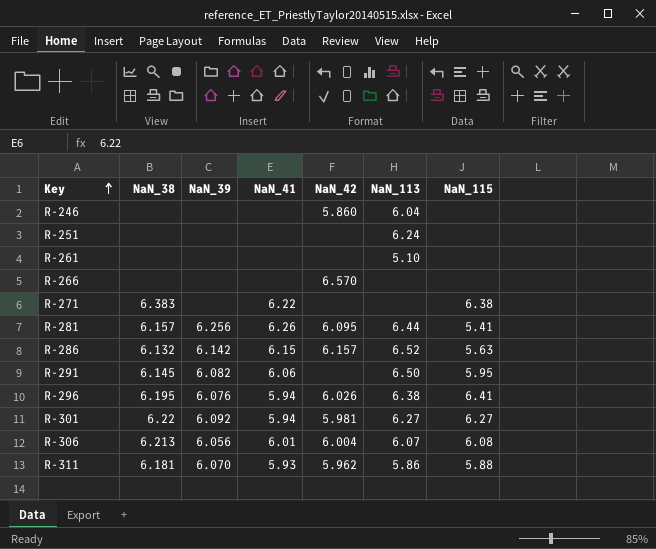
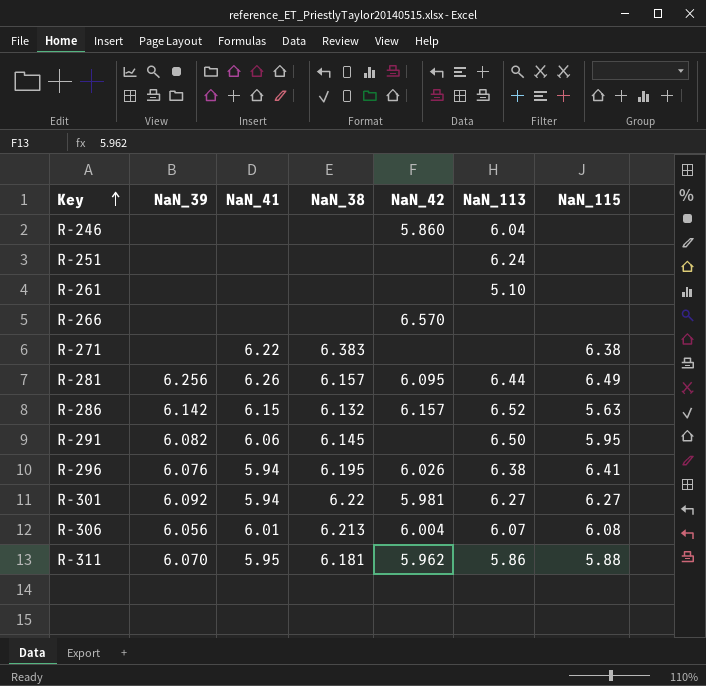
column NaN_38 | position: 2 -> 4
R-281 | NaN_115: 5.41 -> 6.49
R-311 | NaN_41: 5.93 -> 5.95

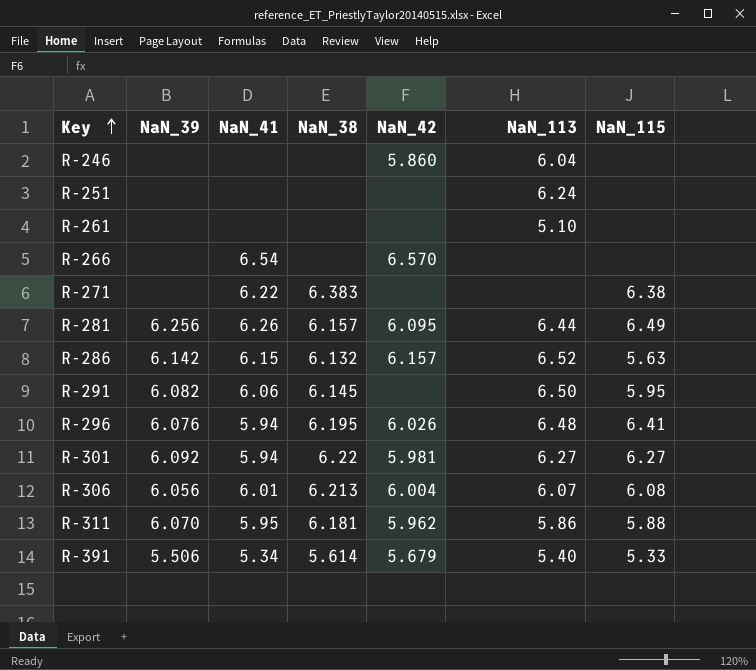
R-266 | NaN_41: none -> 6.54
R-296 | NaN_113: 6.38 -> 6.48
row R-391: none -> 5.506 | 5.34 | 5.614 | 5.679 | 5.40 | 5.33

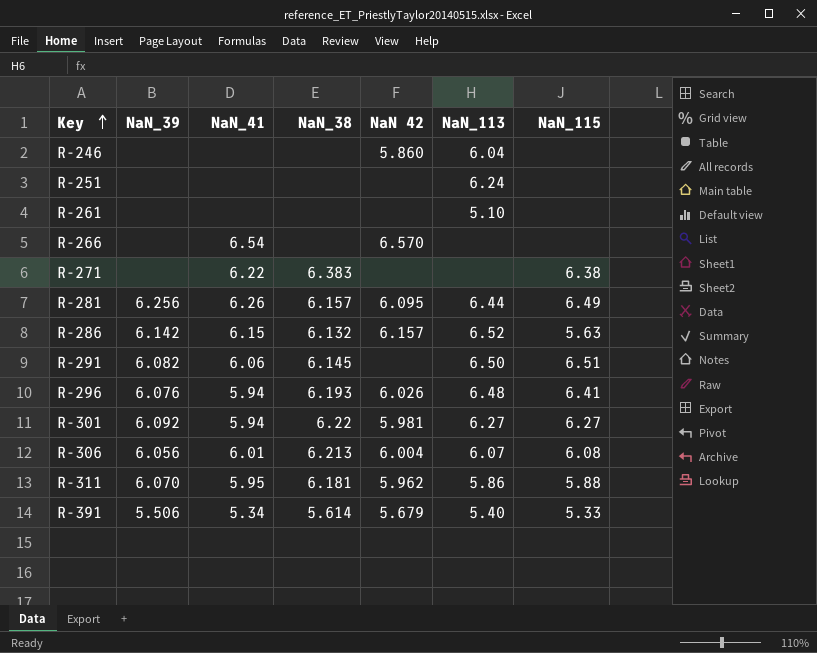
column name: NaN_42 -> NaN 42
R-291 | NaN_115: 5.95 -> 6.51
R-296 | NaN_38: 6.195 -> 6.193

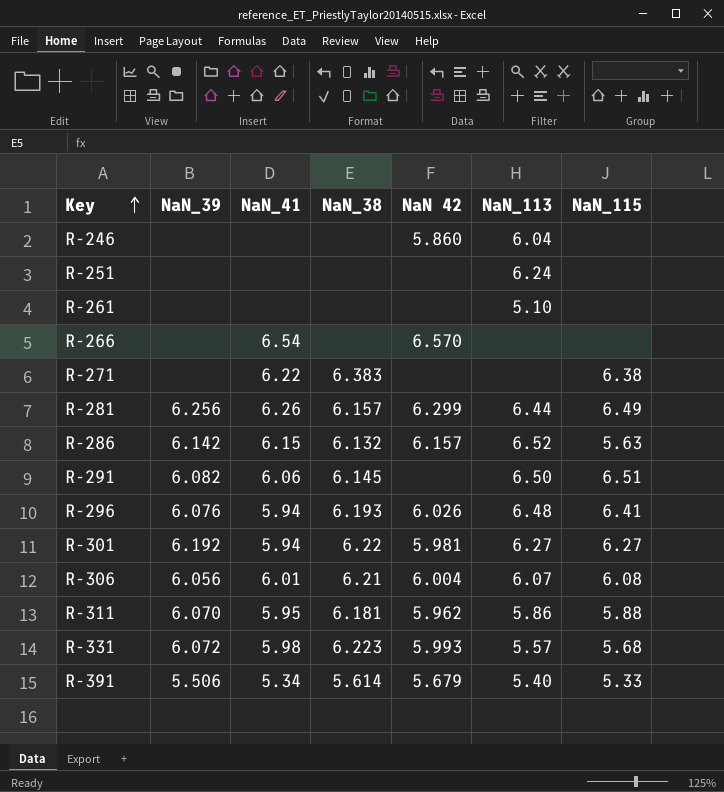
R-281 | NaN 42: 6.095 -> 6.299
R-301 | NaN_39: 6.092 -> 6.192
R-306 | NaN_38: 6.213 -> 6.21
row R-331: none -> 6.072 | 5.98 | 6.223 | 5.993 | 5.57 | 5.68

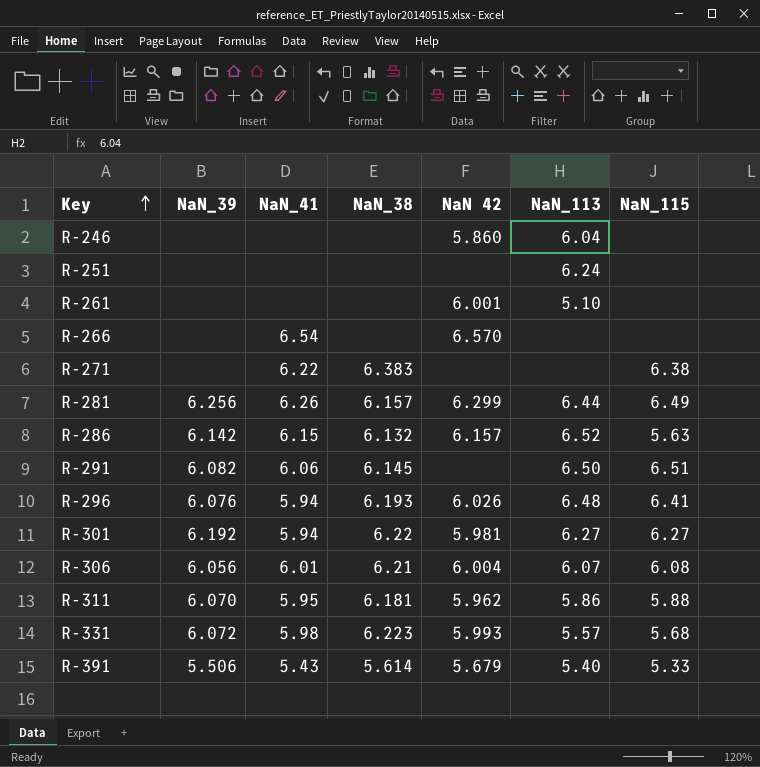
R-261 | NaN 42: none -> 6.001
R-391 | NaN_41: 5.34 -> 5.43

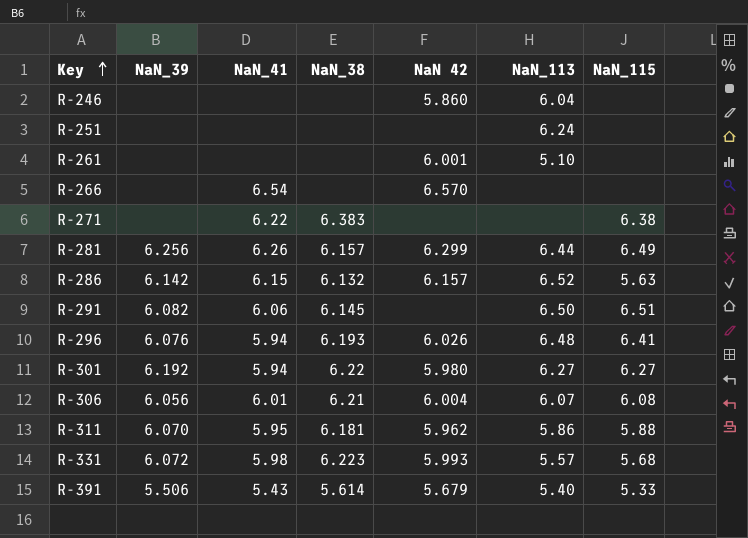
R-301 | NaN 42: 5.981 -> 5.980

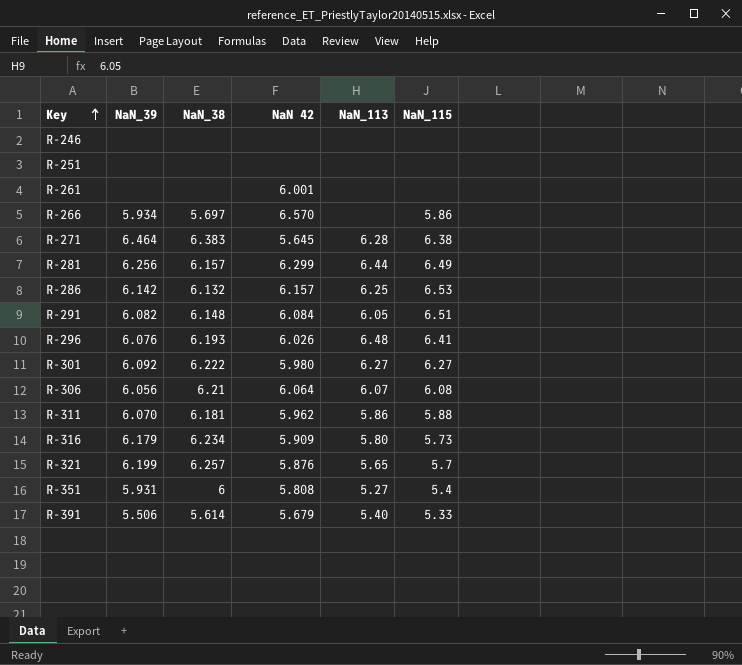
column NaN_41 | position: 3 -> none
row R-331: 6.072 | 5.98 | 6.223 | 5.993 | 5.57 | 5.68 -> none
R-246 | NaN 42: 5.860 -> none
R-246 | NaN_113: 6.04 -> none
R-251 | NaN_113: 6.24 -> none
R-261 | NaN_113: 5.10 -> none
R-266 | NaN_39: none -> 5.934
R-266 | NaN_38: none -> 5.697
R-266 | NaN_115: none -> 5.86
R-271 | NaN_39: none -> 6.464
R-271 | NaN 42: none -> 5.645
R-271 | NaN_113: none -> 6.28
R-286 | NaN_113: 6.52 -> 6.25
R-286 | NaN_115: 5.63 -> 6.53
R-291 | NaN_38: 6.145 -> 6.148
R-291 | NaN 42: none -> 6.084
R-291 | NaN_113: 6.50 -> 6.05
R-301 | NaN_39: 6.192 -> 6.092
R-301 | NaN_38: 6.22 -> 6.222
R-306 | NaN 42: 6.004 -> 6.064
row R-316: none -> 6.179 | 6.234 | 5.909 | 5.80 | 5.73
row R-321: none -> 6.199 | 6.257 | 5.876 | 5.65 | 5.7
row R-351: none -> 5.931 | 6 | 5.808 | 5.27 | 5.4

